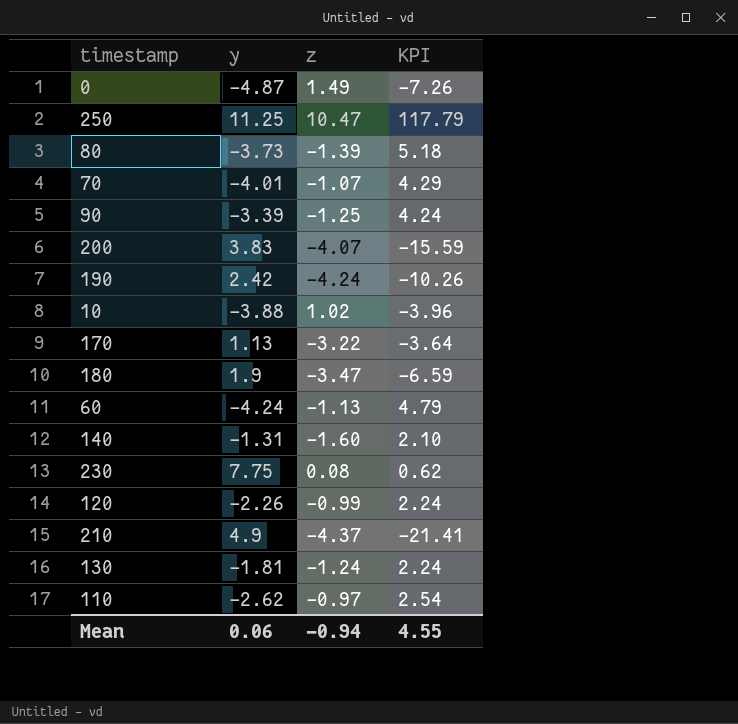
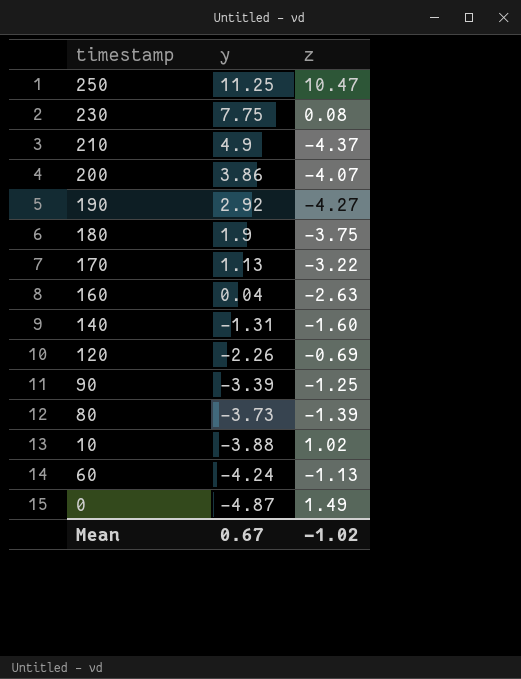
row order: none -> y descending
column KPI | formula: [y] * [z] -> none
row 70: -4.01 | -1.07 | 4.29 -> none
row 130: -1.81 | -1.24 | 2.24 -> none
row 110: -2.62 | -0.97 | 2.54 -> none
200 | y: 3.83 -> 3.86
190 | y: 2.42 -> 2.92
190 | z: -4.24 -> -4.27
180 | z: -3.47 -> -3.75
row 160: none -> 0.04 | -2.63
120 | z: -0.99 -> -0.69
Mean | y: 0.06 -> 0.67
Mean | z: -0.94 -> -1.02

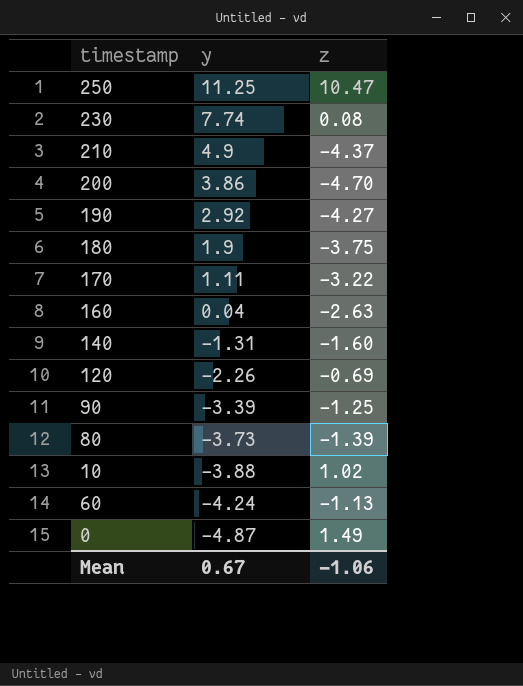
230 | y: 7.75 -> 7.74
200 | z: -4.07 -> -4.70
170 | y: 1.13 -> 1.11
Mean | z: -1.02 -> -1.06

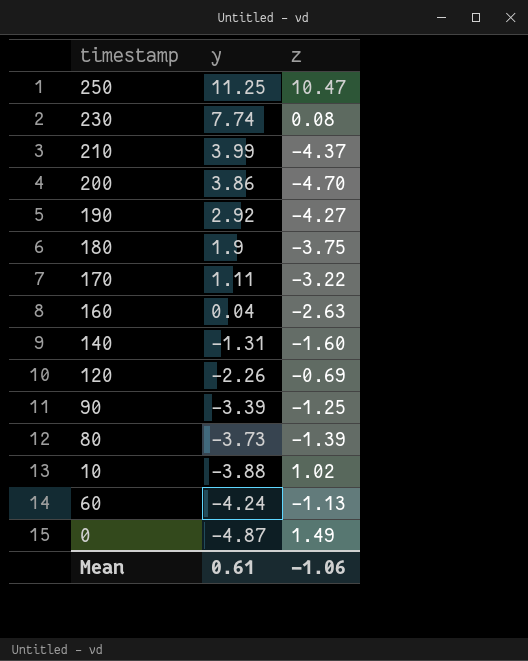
210 | y: 4.9 -> 3.99
Mean | y: 0.67 -> 0.61

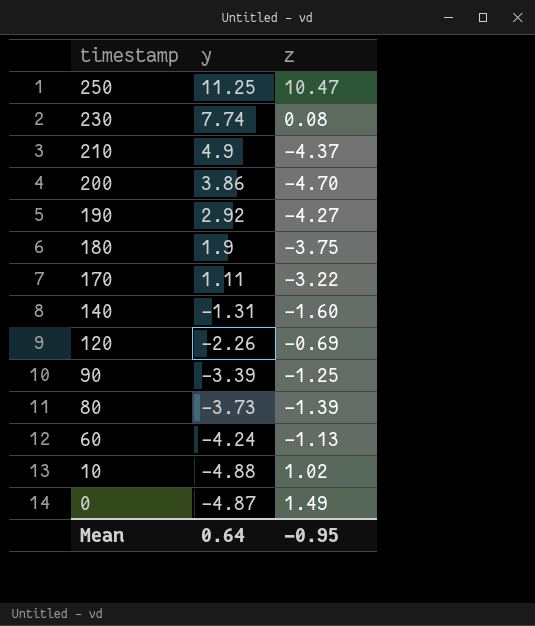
row order: y descending -> timestamp descending
row 160: 0.04 | -2.63 -> none
210 | y: 3.99 -> 4.9
10 | y: -3.88 -> -4.88
Mean | y: 0.61 -> 0.64
Mean | z: -1.06 -> -0.95

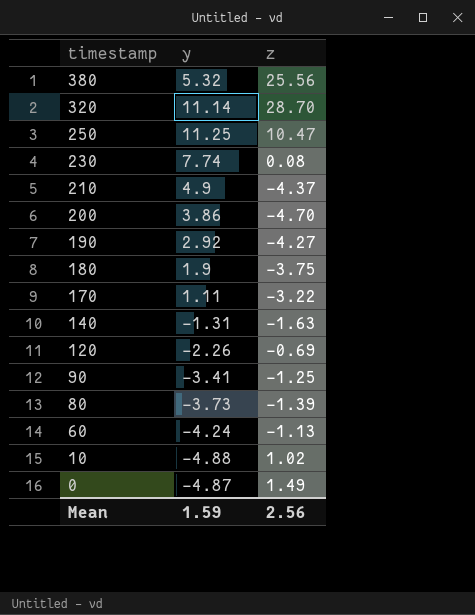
row 380: none -> 5.32 | 25.56
row 320: none -> 11.14 | 28.70
140 | z: -1.60 -> -1.63
90 | y: -3.39 -> -3.41
Mean | y: 0.64 -> 1.59
Mean | z: -0.95 -> 2.56

